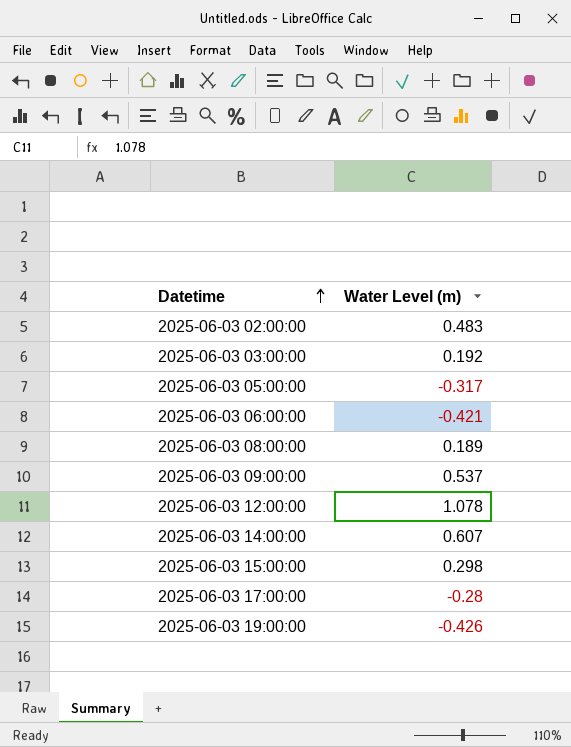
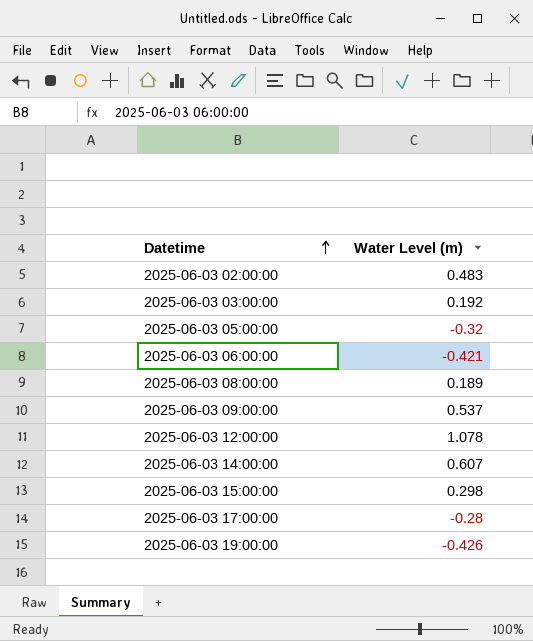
2025-06-03 05:00:00 | Water Level (m): -0.317 -> -0.32

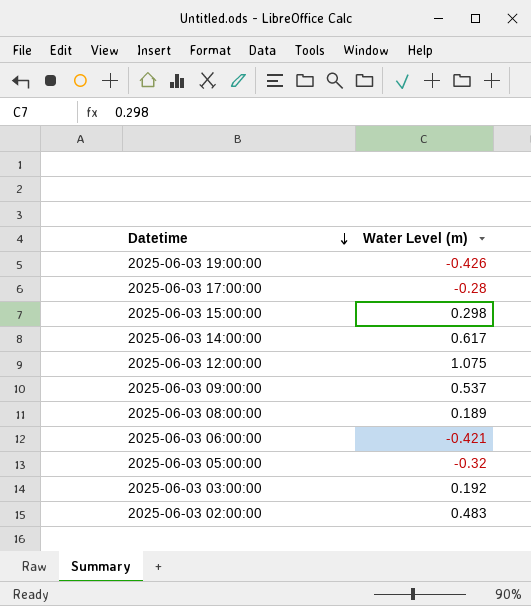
row order: Datetime ascending -> Datetime descending
2025-06-03 14:00:00 | Water Level (m): 0.607 -> 0.617
2025-06-03 12:00:00 | Water Level (m): 1.078 -> 1.075

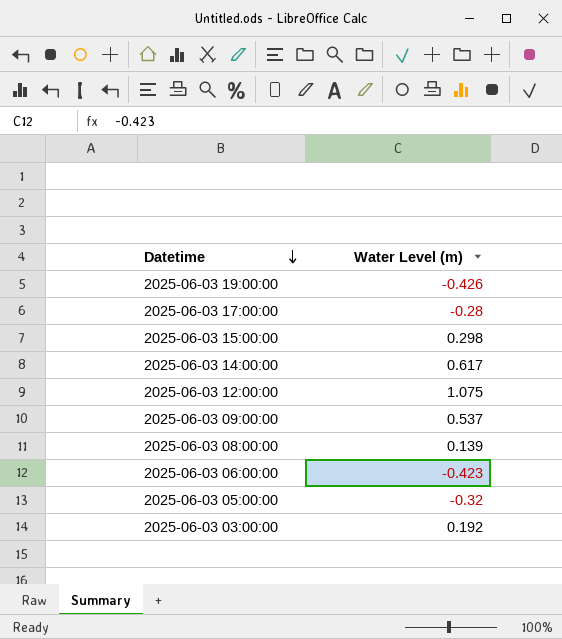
row 2025-06-03 02:00:00: 0.483 -> none
2025-06-03 08:00:00 | Water Level (m): 0.189 -> 0.139
2025-06-03 06:00:00 | Water Level (m): -0.421 -> -0.423

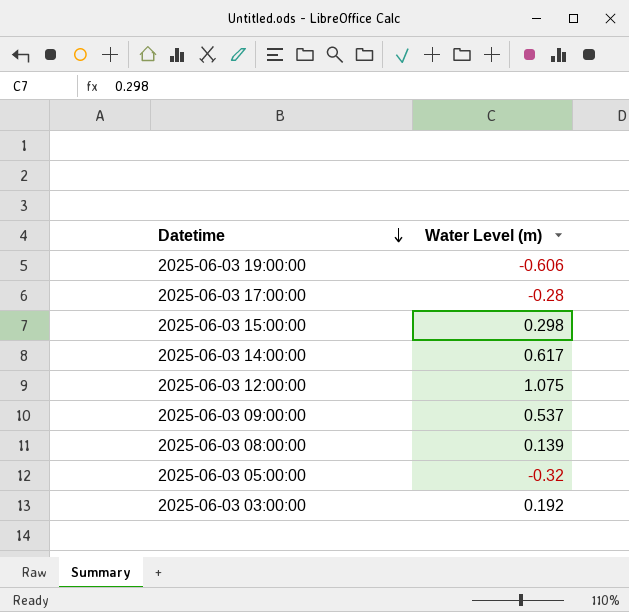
row 2025-06-03 06:00:00: -0.423 -> none
2025-06-03 19:00:00 | Water Level (m): -0.426 -> -0.606

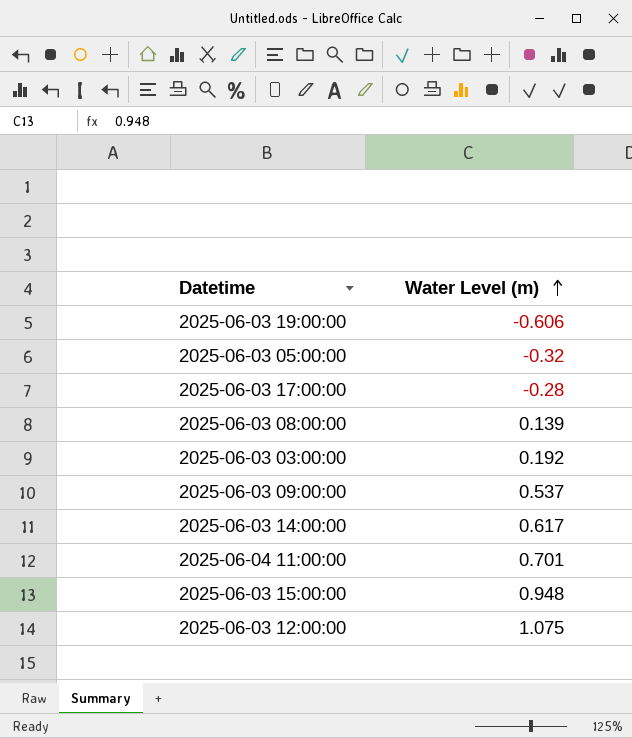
row order: Datetime descending -> Water Level (m) ascending
row 2025-06-04 11:00:00: none -> 0.701
2025-06-03 15:00:00 | Water Level (m): 0.298 -> 0.948

